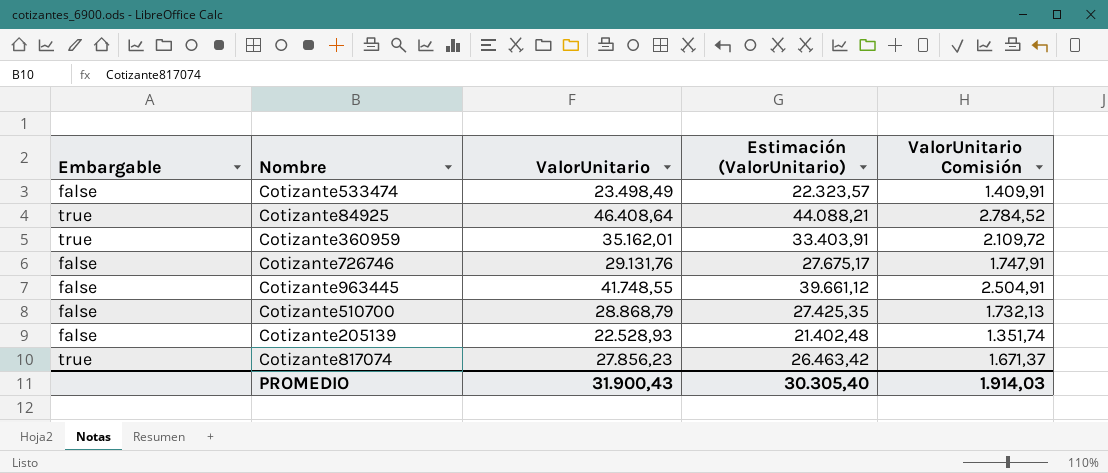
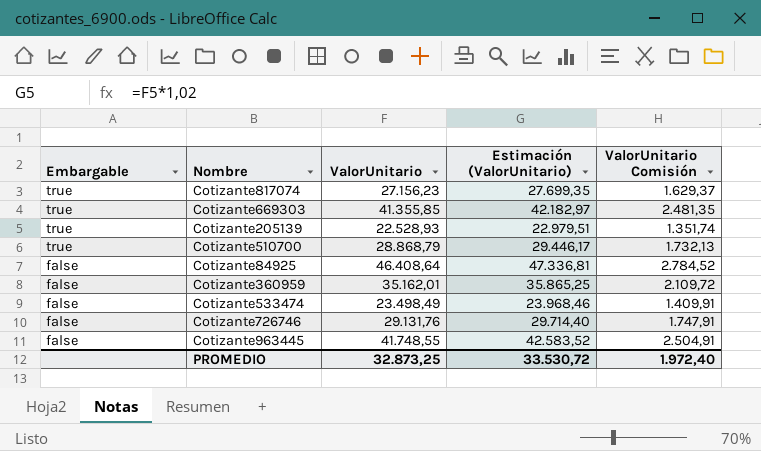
row order: none -> Embargable descending
column Estimación (ValorUnitario) | formula: [ValorUnitario] * 0,95 -> [ValorUnitario] * 1,02
Cotizante817074 | ValorUnitario: 27.856,23 -> 27.156,23
Cotizante817074 | ValorUnitario Comisión: 1.671,37 -> 1.629,37
row Cotizante669303: none -> true | 41.355,85 | 42.182,97 | 2.481,35
Cotizante205139 | Embargable: false -> true
Cotizante510700 | Embargable: false -> true
Cotizante84925 | Embargable: true -> false
Cotizante360959 | Embargable: true -> false
PROMEDIO | ValorUnitario: 31.900,43 -> 32.873,25
PROMEDIO | Estimación (ValorUnitario): 30.305,40 -> 33.530,72
PROMEDIO | ValorUnitario Comisión: 1.914,03 -> 1.972,40

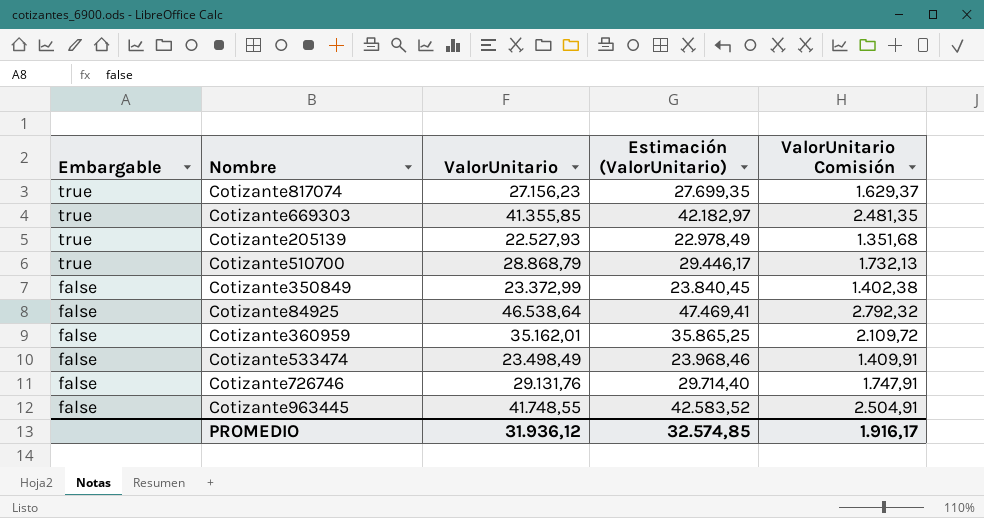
Cotizante205139 | ValorUnitario: 22.528,93 -> 22.527,93
Cotizante205139 | Estimación (ValorUnitario): 22.979,51 -> 22.978,49
Cotizante205139 | ValorUnitario Comisión: 1.351,74 -> 1.351,68
row Cotizante350849: none -> false | 23.372,99 | 23.840,45 | 1.402,38
Cotizante84925 | ValorUnitario: 46.408,64 -> 46.538,64
Cotizante84925 | Estimación (ValorUnitario): 47.336,81 -> 47.469,41
Cotizante84925 | ValorUnitario Comisión: 2.784,52 -> 2.792,32
PROMEDIO | ValorUnitario: 32.873,25 -> 31.936,12
PROMEDIO | Estimación (ValorUnitario): 33.530,72 -> 32.574,85
PROMEDIO | ValorUnitario Comisión: 1.972,40 -> 1.916,17

